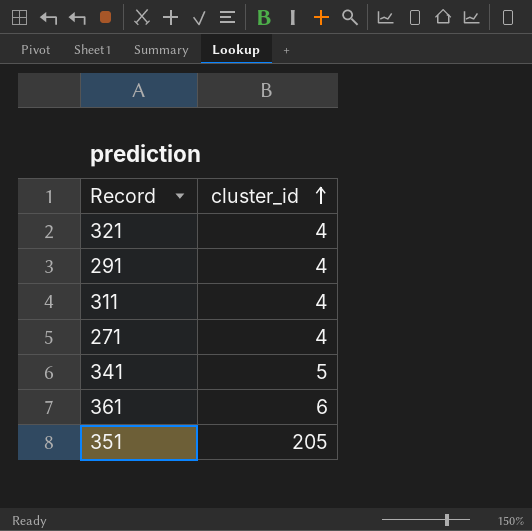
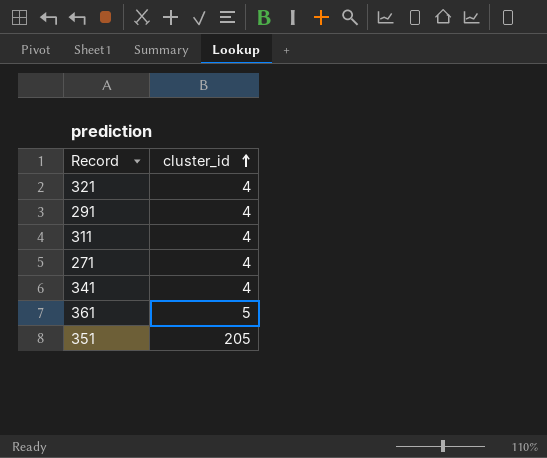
341 | cluster_id: 5 -> 4
361 | cluster_id: 6 -> 5

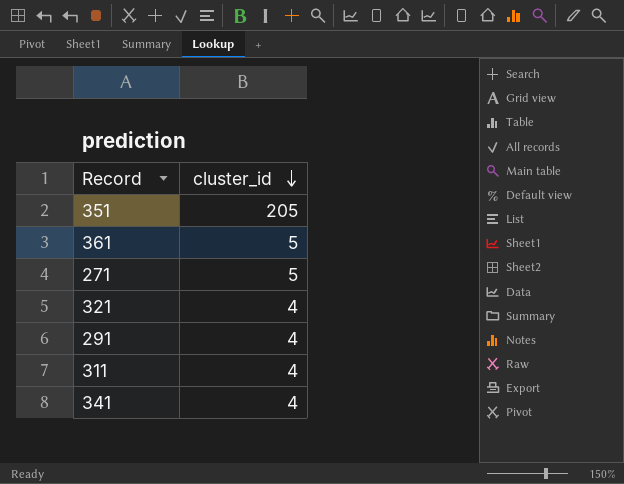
row order: cluster_id ascending -> cluster_id descending
271 | cluster_id: 4 -> 5

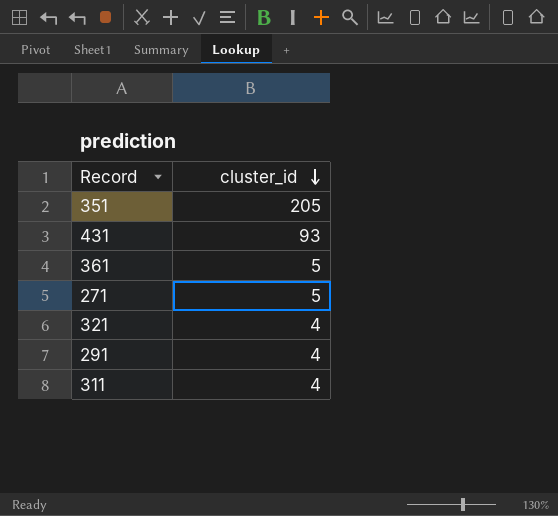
row 341: 4 -> none
row 431: none -> 93

